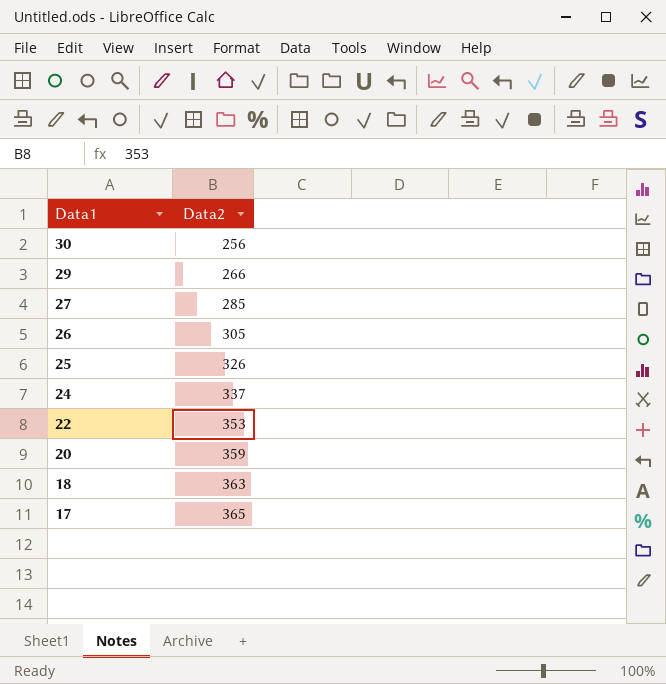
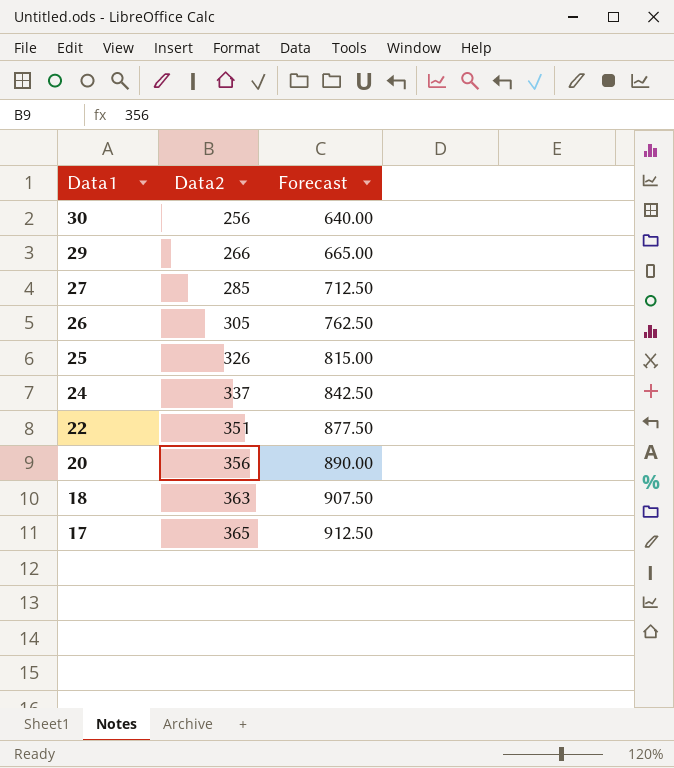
column Forecast | formula: none -> [Data2] * 2.5
22 | Data2: 353 -> 351
20 | Data2: 359 -> 356

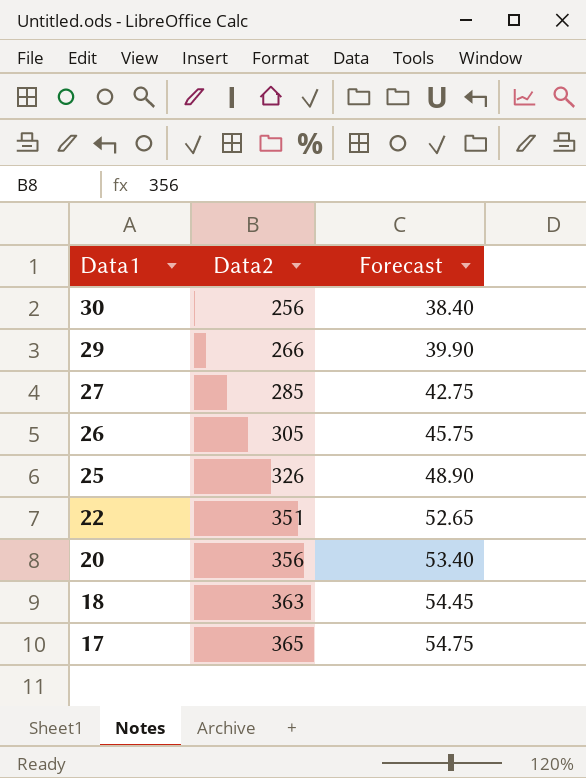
column Forecast | formula: [Data2] * 2.5 -> [Data2] * 0.15
row 24: 337 | 842.50 -> none

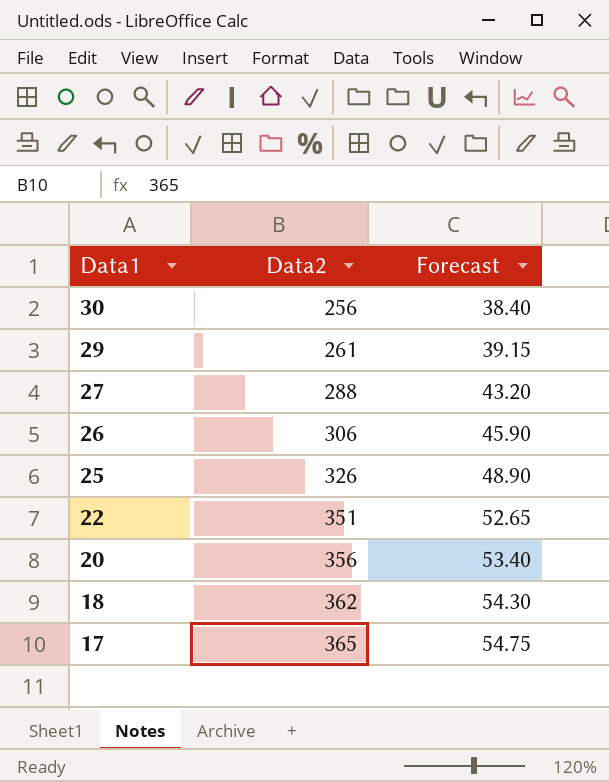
29 | Data2: 266 -> 261
29 | Forecast: 39.90 -> 39.15
27 | Data2: 285 -> 288
27 | Forecast: 42.75 -> 43.20
26 | Data2: 305 -> 306
26 | Forecast: 45.75 -> 45.90
18 | Data2: 363 -> 362
18 | Forecast: 54.45 -> 54.30

